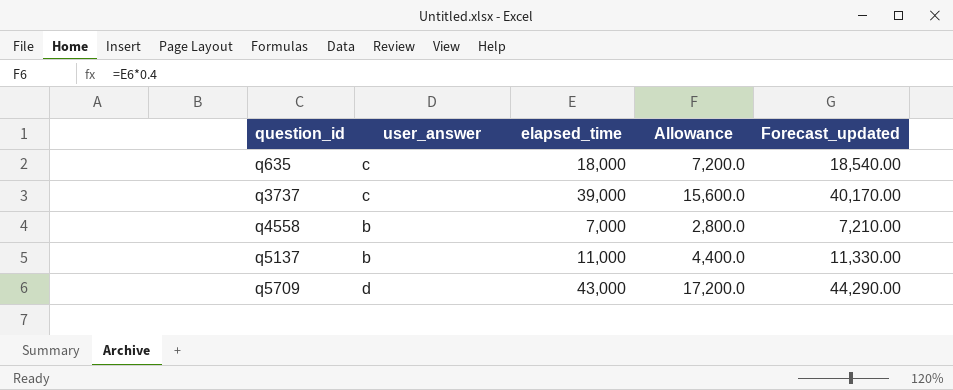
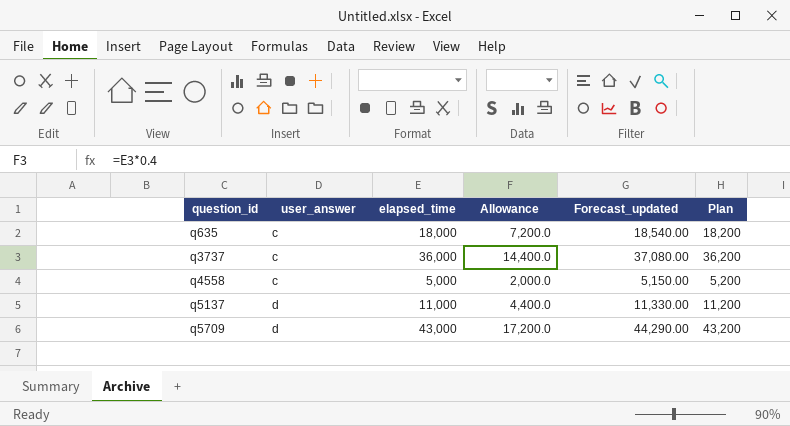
column Plan | formula: none -> [elapsed_time] + 200
q3737 | elapsed_time: 39,000 -> 36,000
q3737 | Allowance: 15,600.0 -> 14,400.0
q3737 | Forecast_updated: 40,170.00 -> 37,080.00
q4558 | user_answer: b -> c
q4558 | elapsed_time: 7,000 -> 5,000
q4558 | Allowance: 2,800.0 -> 2,000.0
q4558 | Forecast_updated: 7,210.00 -> 5,150.00
q5137 | user_answer: b -> d

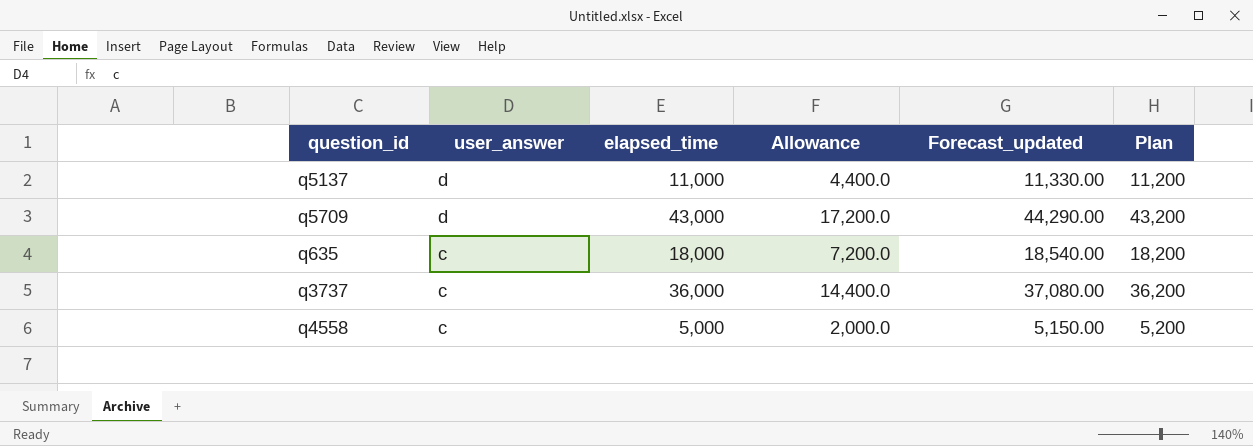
row order: question_id ascending -> user_answer descending

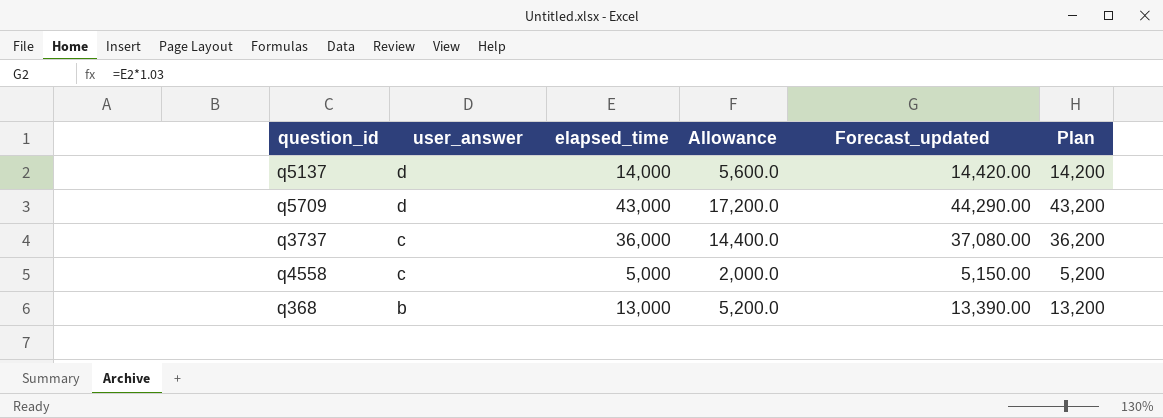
row q635: c | 18,000 | 7,200.0 | 18,540.00 | 18,200 -> none
q5137 | elapsed_time: 11,000 -> 14,000
q5137 | Allowance: 4,400.0 -> 5,600.0
q5137 | Forecast_updated: 11,330.00 -> 14,420.00
q5137 | Plan: 11,200 -> 14,200
row q368: none -> b | 13,000 | 5,200.0 | 13,390.00 | 13,200

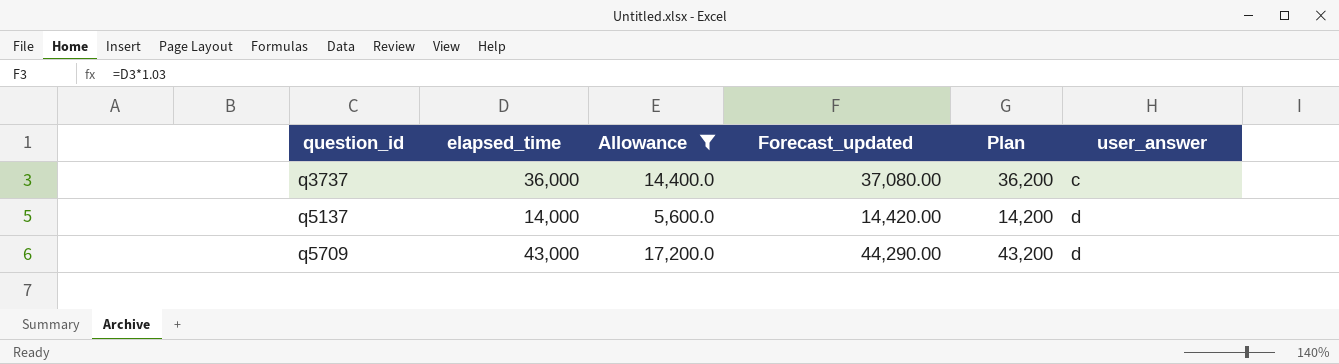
filter: none -> Allowance >= 5,600.0
row order: user_answer descending -> question_id ascending
column user_answer | position: 2 -> 6

